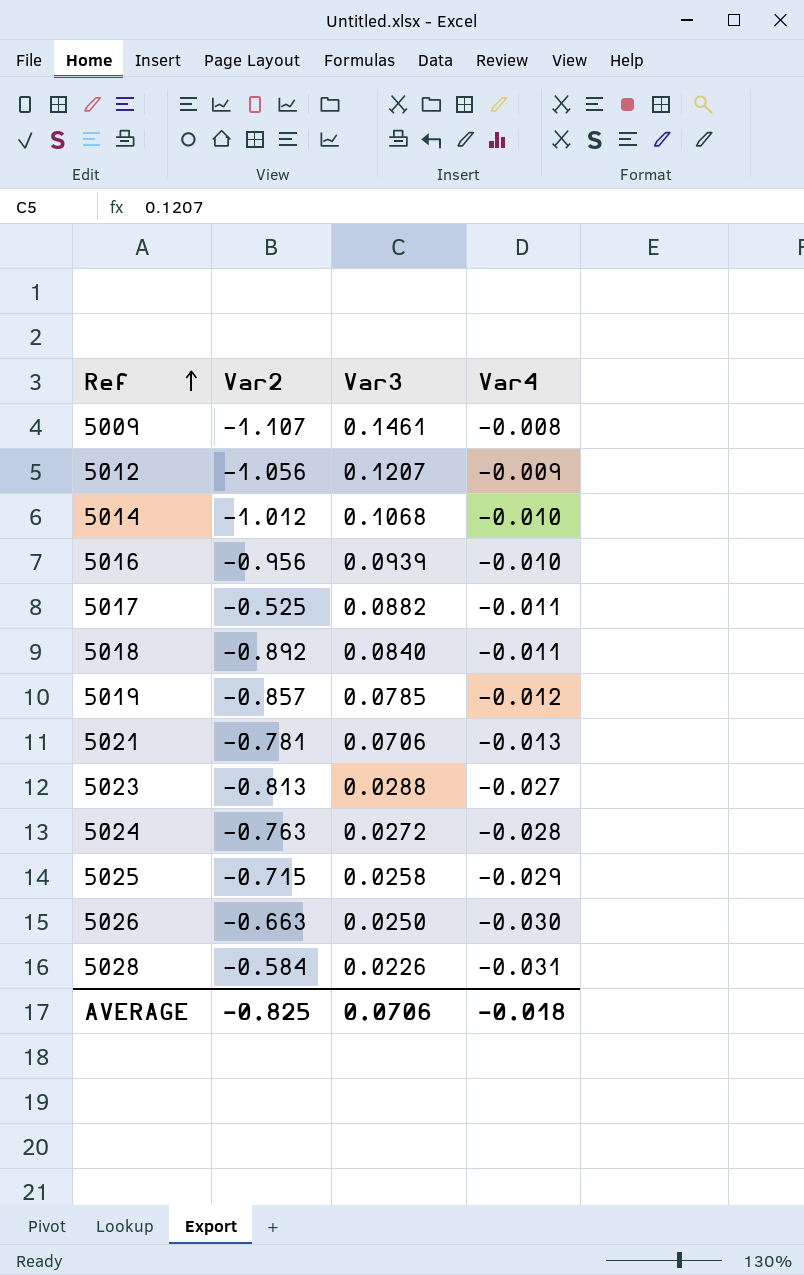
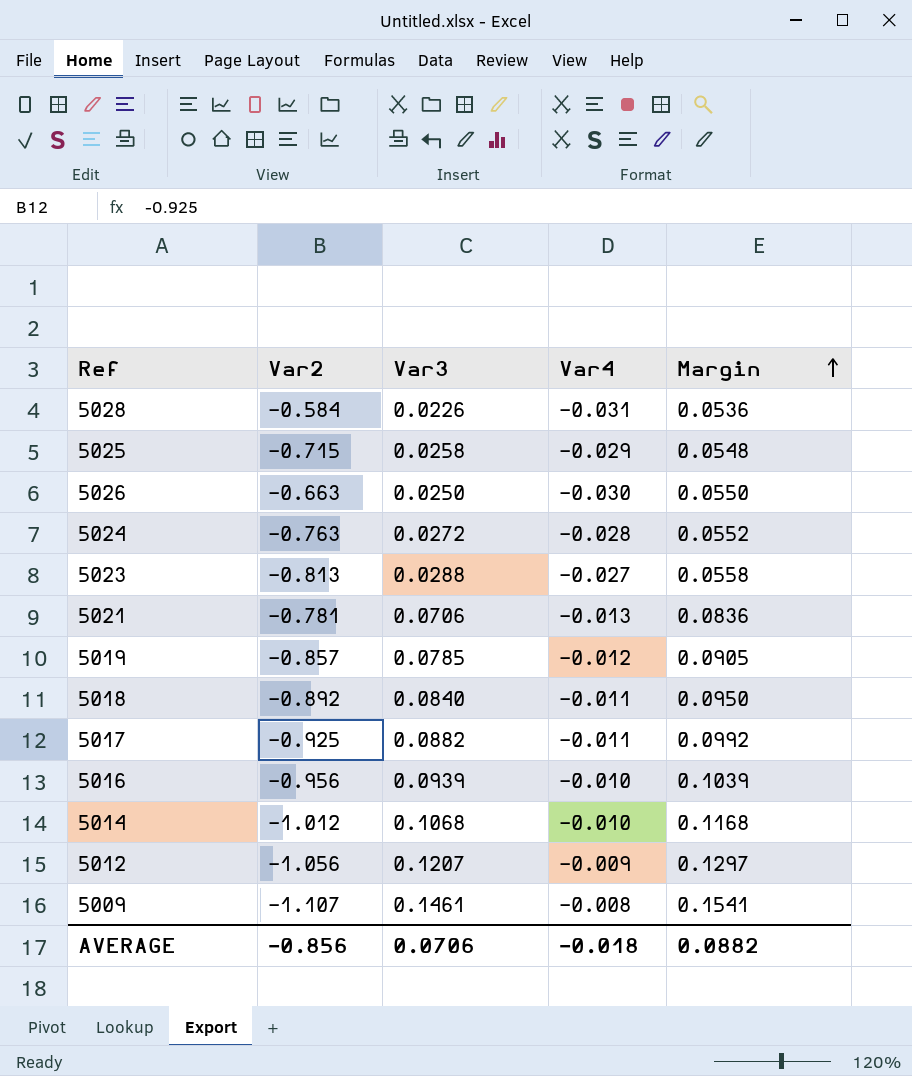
row order: Ref ascending -> Margin ascending
column Margin | formula: none -> [Var3] - [Var4]
5017 | Var2: -0.525 -> -0.925
AVERAGE | Var2: -0.825 -> -0.856

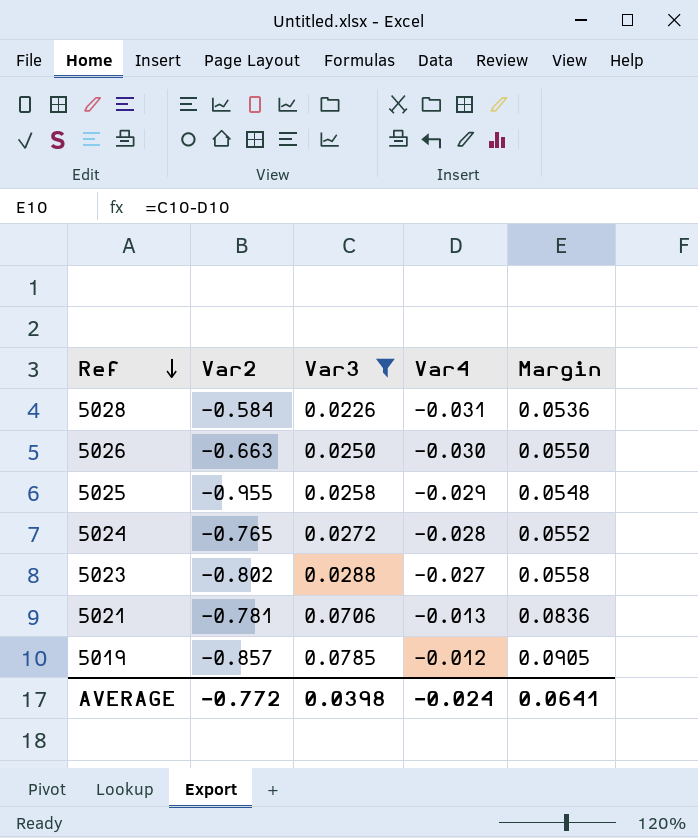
filter: none -> Var3 <= 0.0785
row order: Margin ascending -> Ref descending
5025 | Var2: -0.715 -> -0.955
5024 | Var2: -0.763 -> -0.765
5023 | Var2: -0.813 -> -0.802
AVERAGE | Var2: -0.856 -> -0.772
AVERAGE | Var3: 0.0706 -> 0.0398
AVERAGE | Var4: -0.018 -> -0.024
AVERAGE | Margin: 0.0882 -> 0.0641

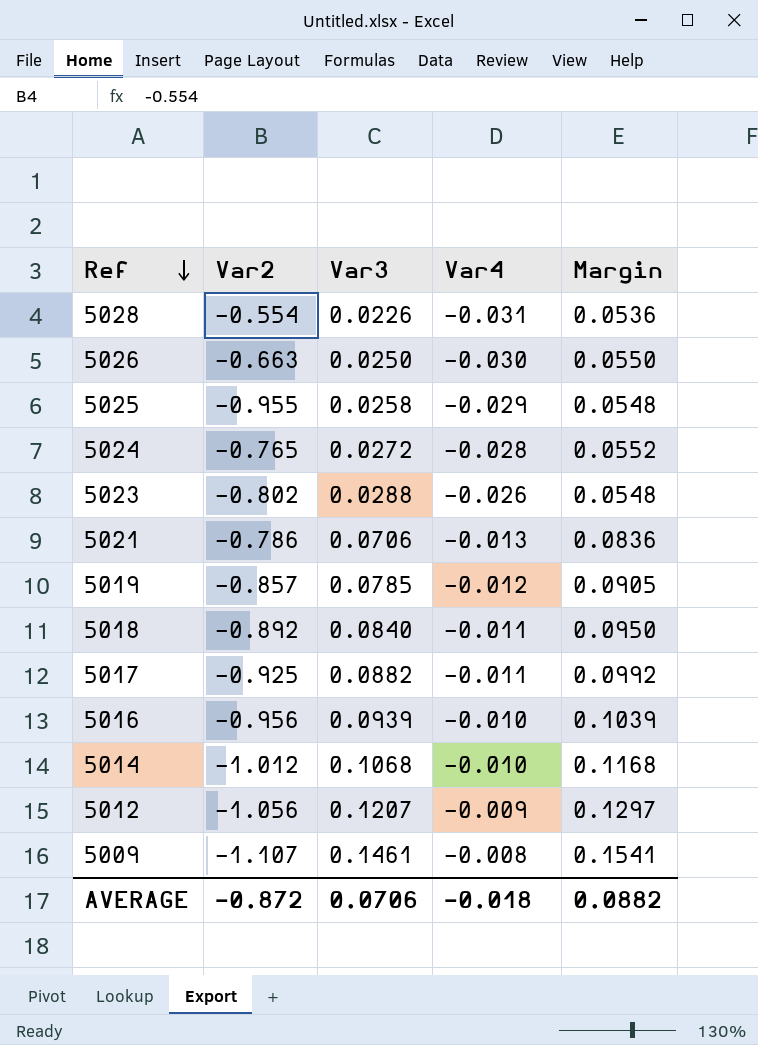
filter: Var3 <= 0.0785 -> none
5028 | Var2: -0.584 -> -0.554
5023 | Var4: -0.027 -> -0.026
5023 | Margin: 0.0558 -> 0.0548
5021 | Var2: -0.781 -> -0.786
AVERAGE | Var2: -0.772 -> -0.872
AVERAGE | Var3: 0.0398 -> 0.0706
AVERAGE | Var4: -0.024 -> -0.018
AVERAGE | Margin: 0.0641 -> 0.0882

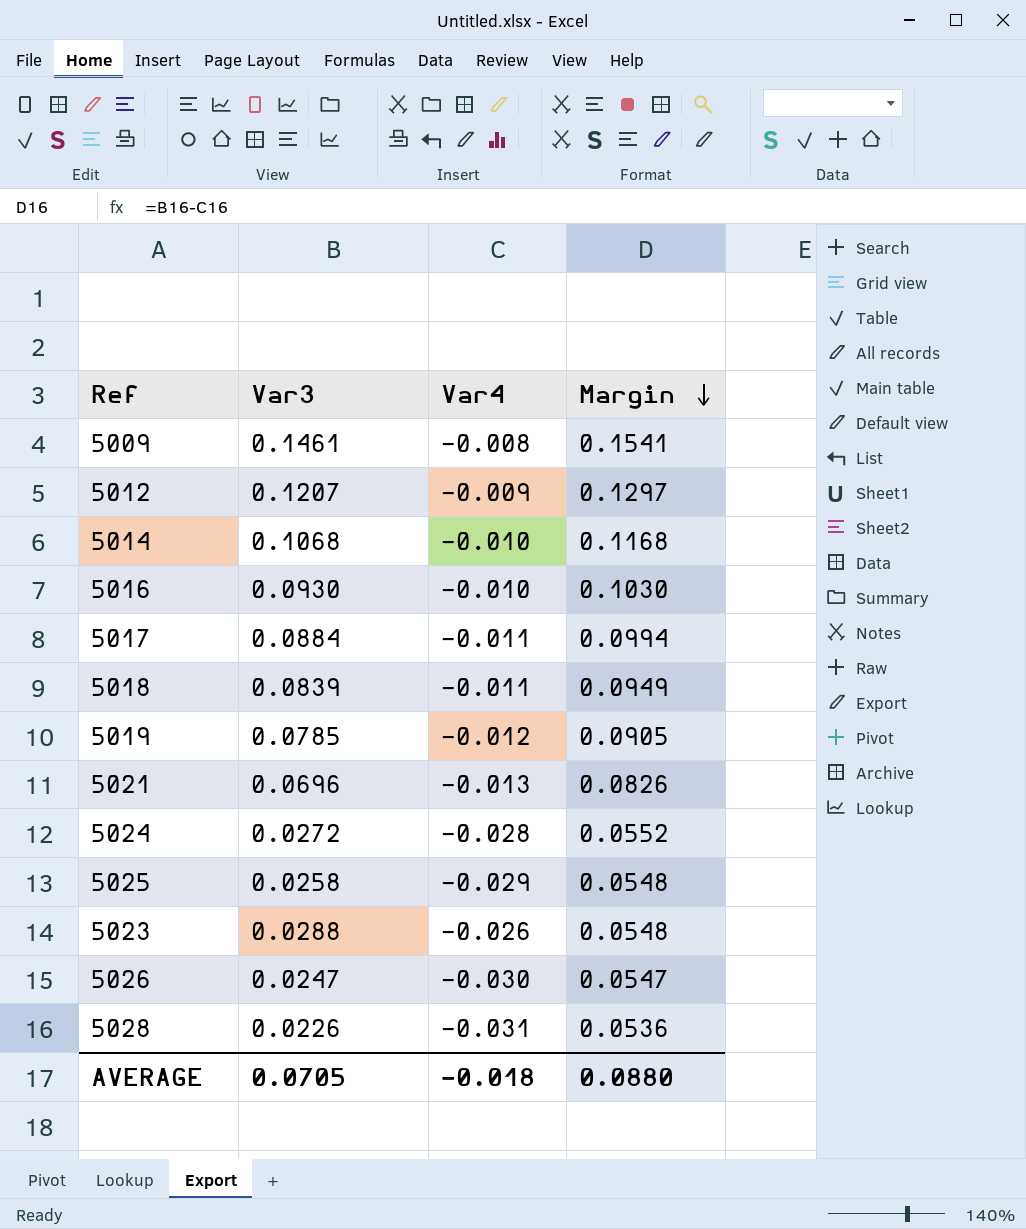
row order: Ref descending -> Margin descending
column Var2 | position: 2 -> none
5016 | Var3: 0.0939 -> 0.0930
5016 | Margin: 0.1039 -> 0.1030
5017 | Var3: 0.0882 -> 0.0884
5017 | Margin: 0.0992 -> 0.0994
5018 | Var3: 0.0840 -> 0.0839
5018 | Margin: 0.0950 -> 0.0949
5021 | Var3: 0.0706 -> 0.0696
5021 | Margin: 0.0836 -> 0.0826
5026 | Var3: 0.0250 -> 0.0247
5026 | Margin: 0.0550 -> 0.0547
AVERAGE | Var3: 0.0706 -> 0.0705
AVERAGE | Margin: 0.0882 -> 0.0880

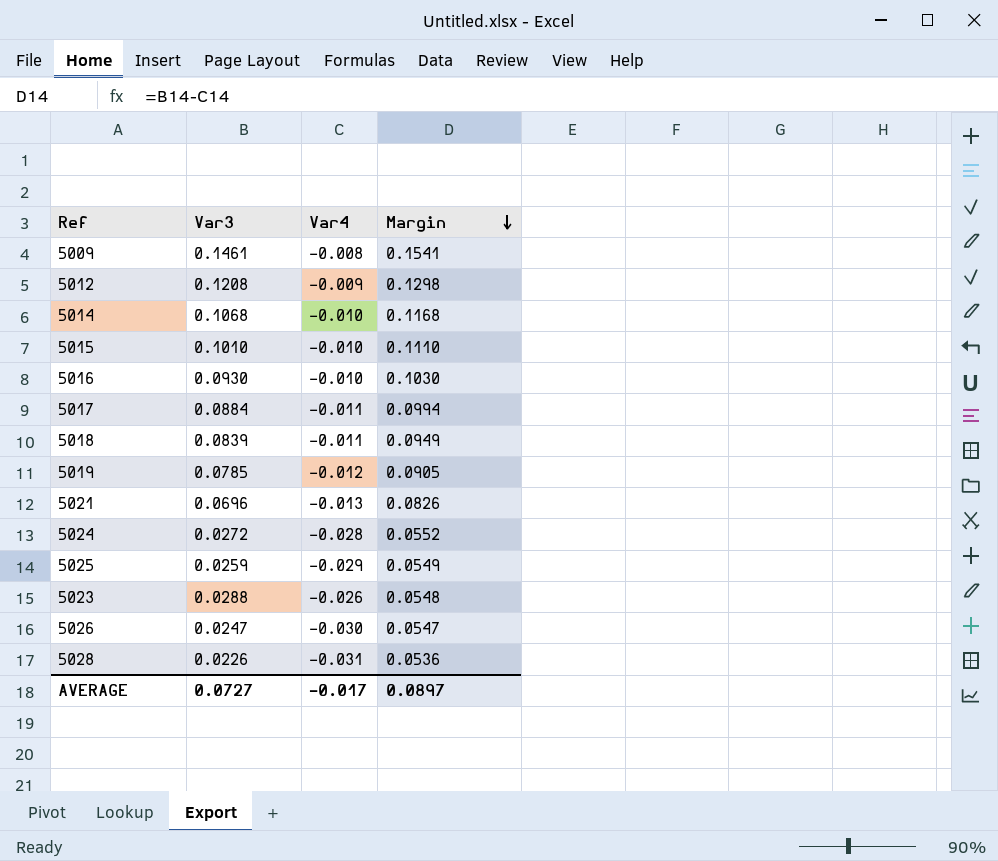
5012 | Var3: 0.1207 -> 0.1208
5012 | Margin: 0.1297 -> 0.1298
row 5015: none -> 0.1010 | -0.010 | 0.1110
5025 | Var3: 0.0258 -> 0.0259
5025 | Margin: 0.0548 -> 0.0549
AVERAGE | Var3: 0.0705 -> 0.0727
AVERAGE | Var4: -0.018 -> -0.017
AVERAGE | Margin: 0.0880 -> 0.0897

